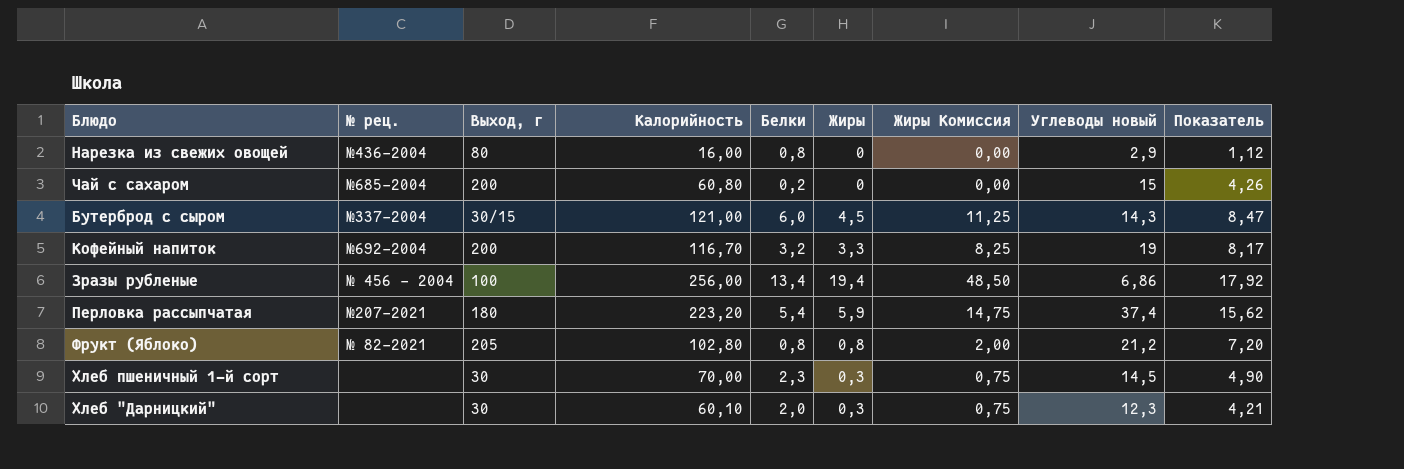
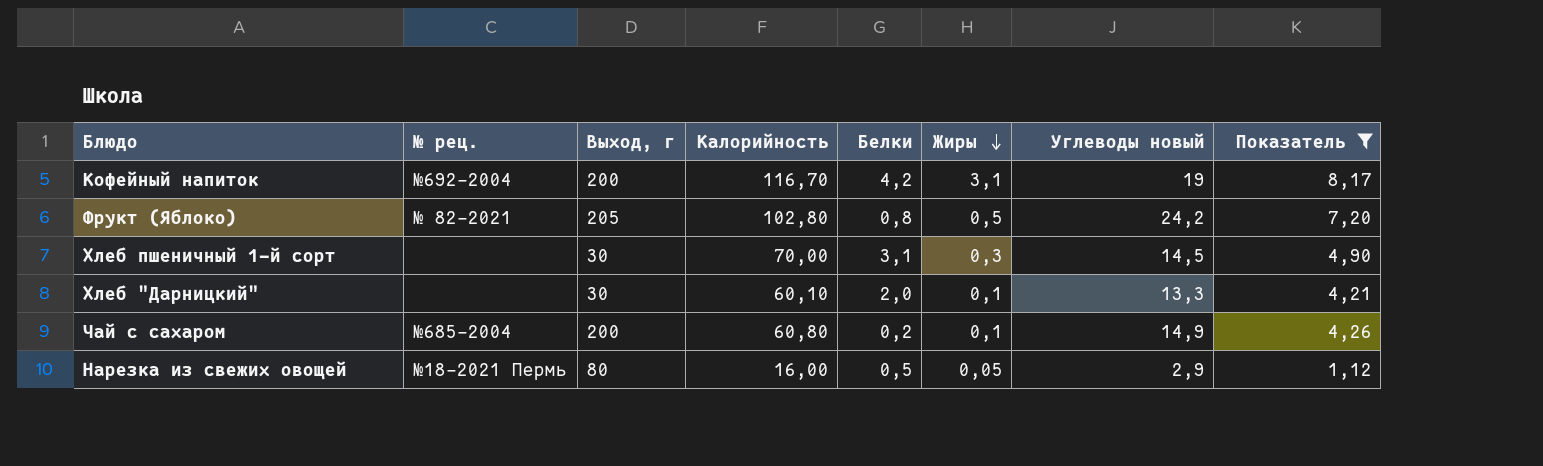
filter: none -> Показатель <= 8,17
row order: none -> Жиры descending
column Жиры Комиссия | formula: [Жиры] * 2,5 -> none
Кофейный напиток | Белки: 3,2 -> 4,2
Кофейный напиток | Жиры: 3,3 -> 3,1
Фрукт (Яблоко) | Жиры: 0,8 -> 0,5
Фрукт (Яблоко) | Углеводы новый: 21,2 -> 24,2
Хлеб пшеничный 1-й сорт | Белки: 2,3 -> 3,1
Хлеб "Дарницкий" | Жиры: 0,3 -> 0,1
Хлеб "Дарницкий" | Углеводы новый: 12,3 -> 13,3
Чай с сахаром | Жиры: 0 -> 0,1
Чай с сахаром | Углеводы новый: 15 -> 14,9
Нарезка из свежих овощей | № рец.: №436-2004 -> №18-2021 Пермь
Нарезка из свежих овощей | Белки: 0,8 -> 0,5
Нарезка из свежих овощей | Жиры: 0 -> 0,05

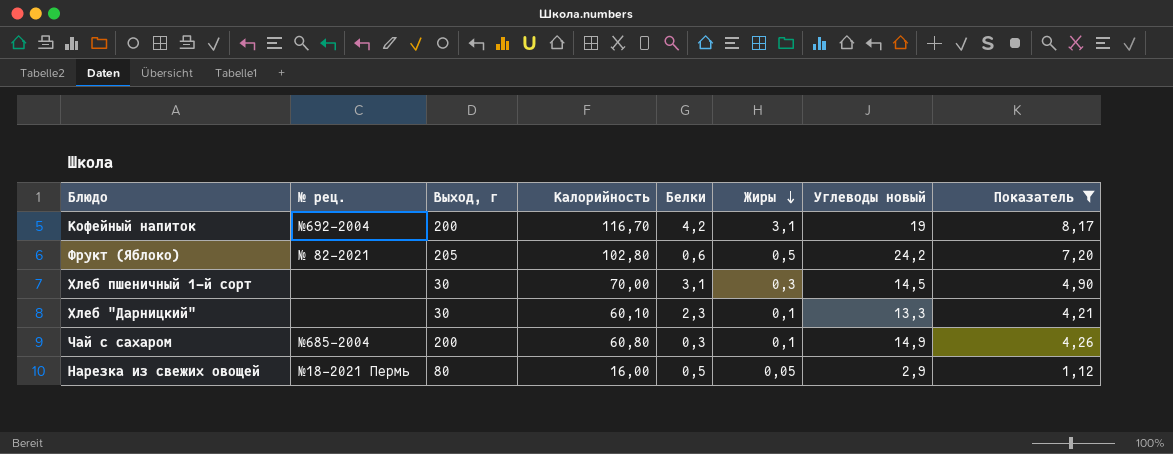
Фрукт (Яблоко) | Белки: 0,8 -> 0,6
Хлеб "Дарницкий" | Белки: 2,0 -> 2,3
Чай с сахаром | Белки: 0,2 -> 0,3

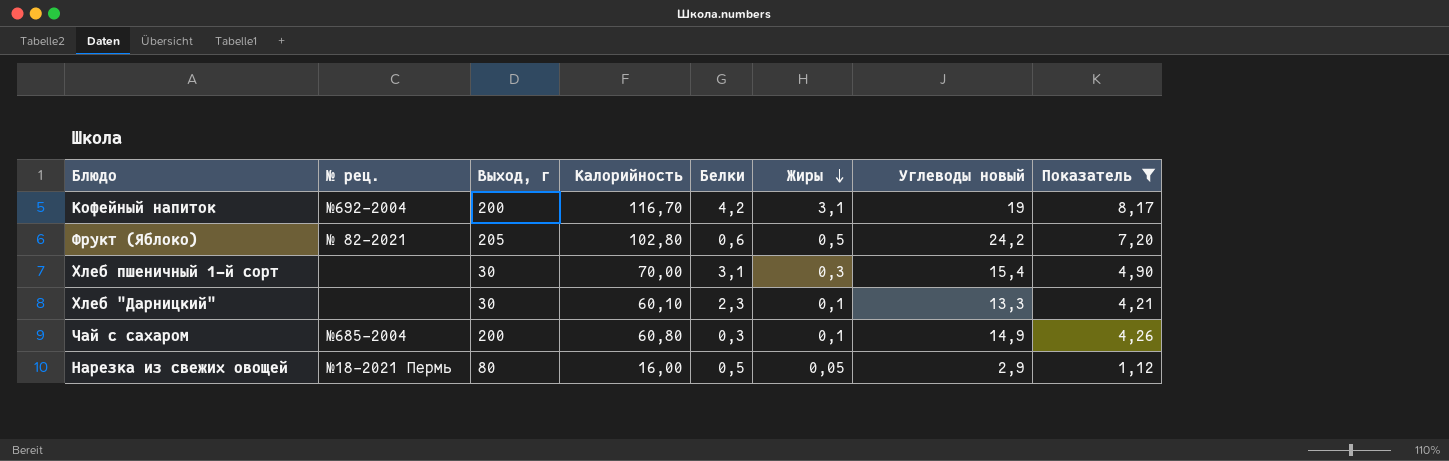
Хлеб пшеничный 1-й сорт | Углеводы новый: 14,5 -> 15,4

